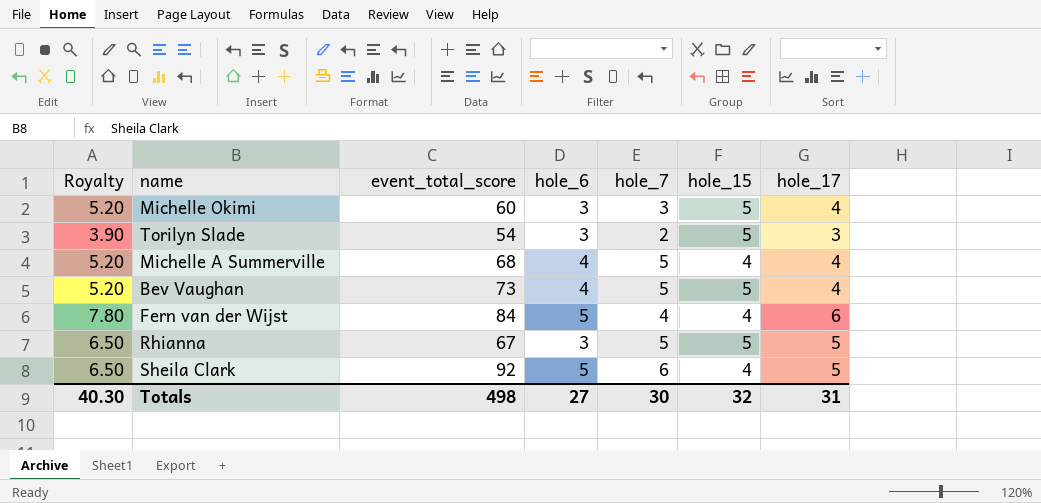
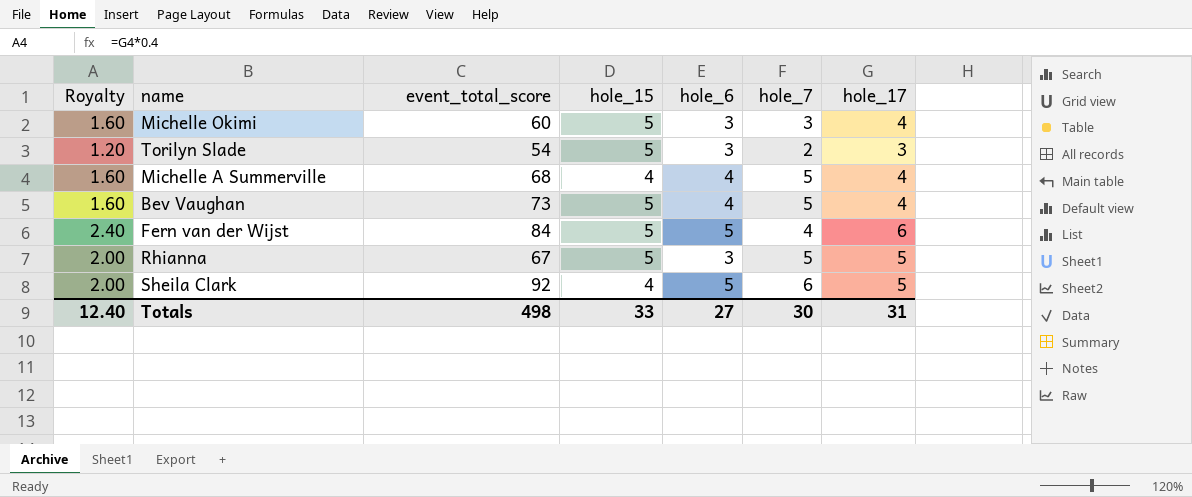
column Royalty | formula: [hole_17] * 1.3 -> [hole_17] * 0.4
column hole_15 | position: 6 -> 4
Fern van der Wijst | hole_15: 4 -> 5
Totals | Royalty: 40.30 -> 12.40
Totals | hole_15: 32 -> 33

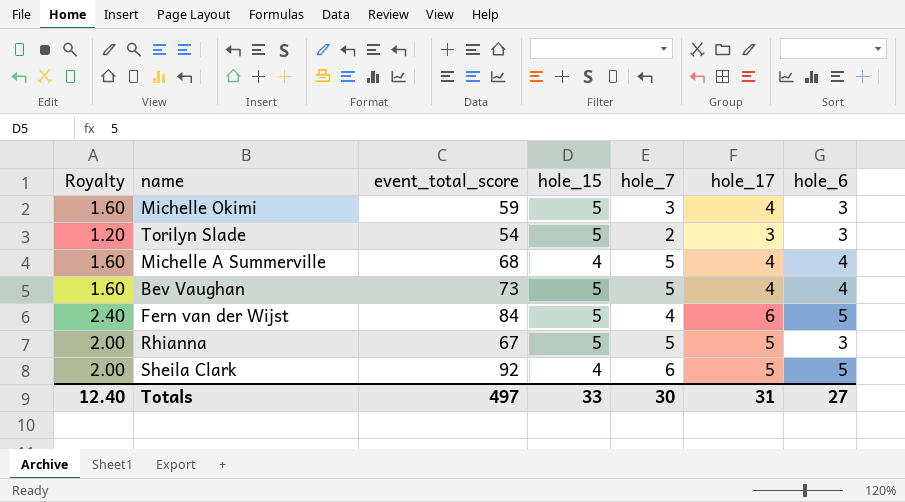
column hole_6 | position: 5 -> 7
Michelle Okimi | event_total_score: 60 -> 59
Totals | event_total_score: 498 -> 497

